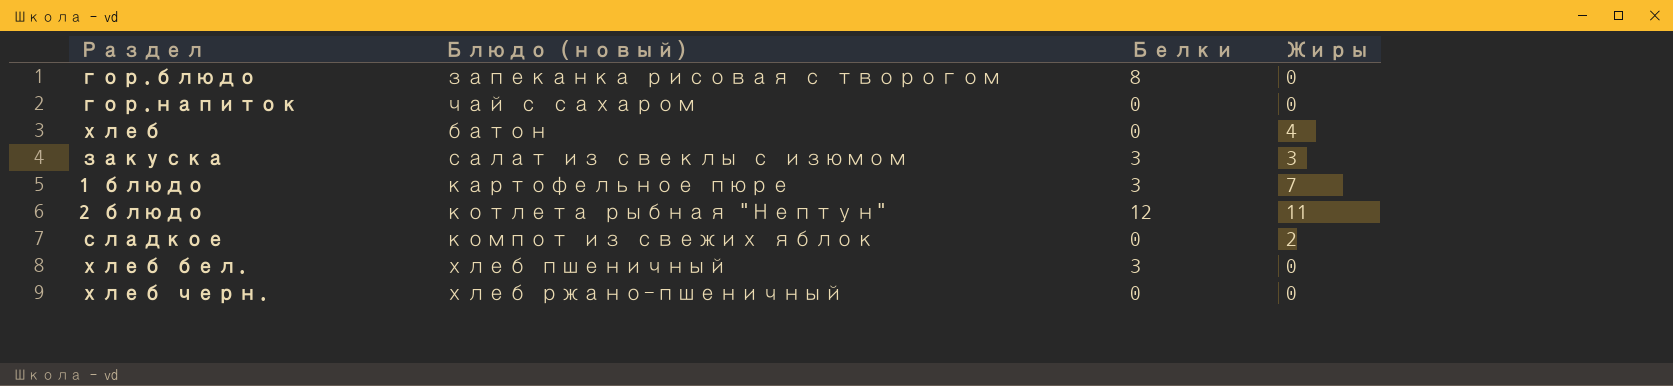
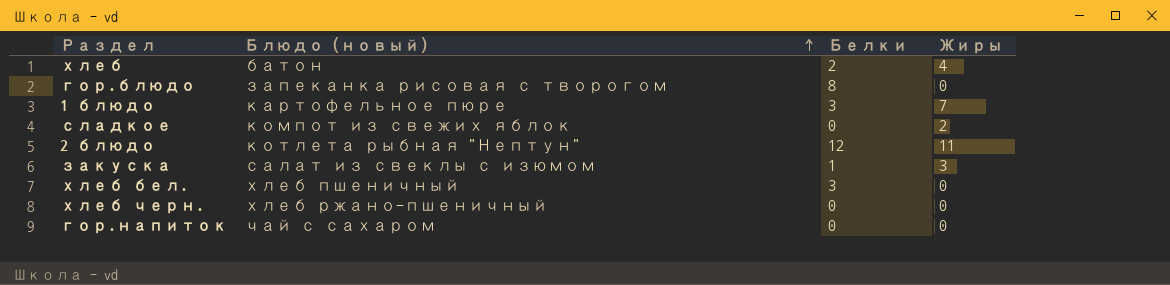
row order: none -> Блюдо (новый) ascending
хлеб | Белки: 0 -> 2
закуска | Белки: 3 -> 1

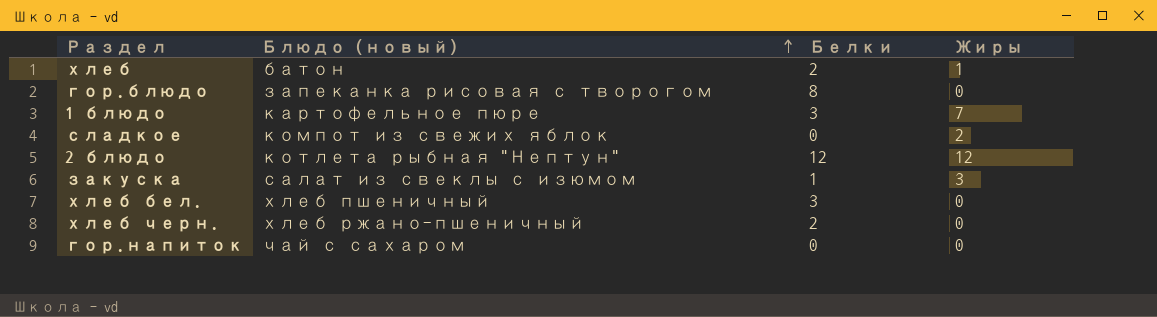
хлеб | Жиры: 4 -> 1
2 блюдо | Жиры: 11 -> 12
хлеб черн. | Белки: 0 -> 2

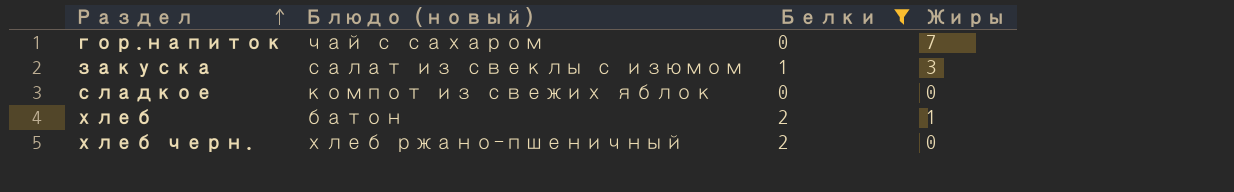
filter: none -> Белки <= 2
row order: Блюдо (новый) ascending -> Раздел ascending
гор.напиток | Жиры: 0 -> 7
сладкое | Жиры: 2 -> 0

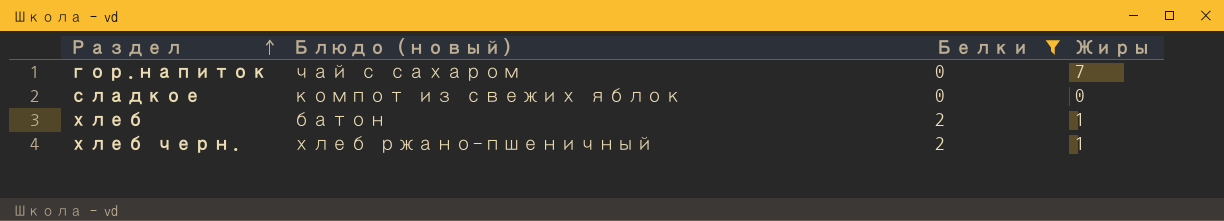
row закуска: салат из свеклы с изюмом | 1 | 3 -> none
хлеб черн. | Жиры: 0 -> 1

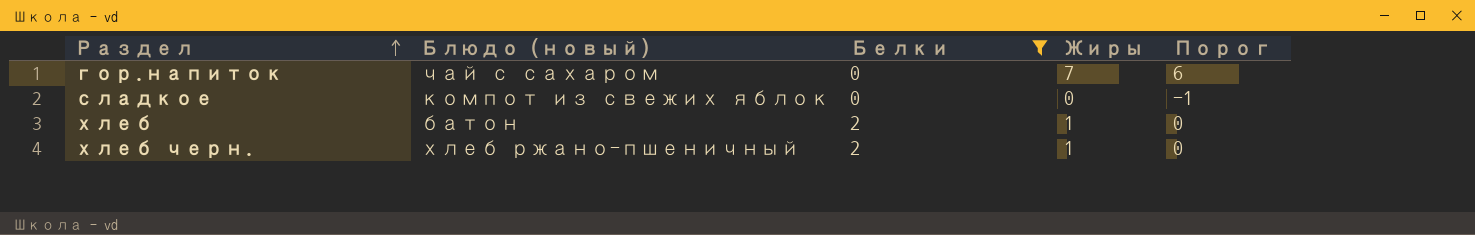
column Порог | formula: none -> [Жиры] - 1

